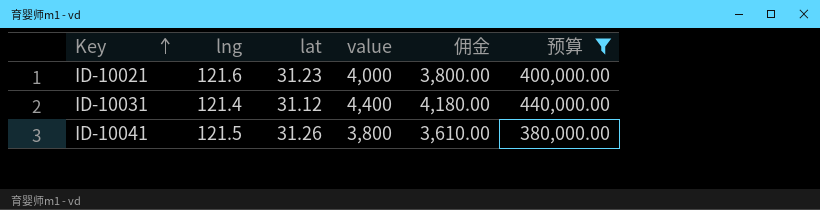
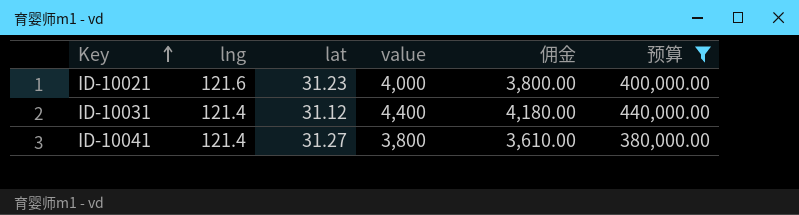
ID-10041 | lng: 121.5 -> 121.4
ID-10041 | lat: 31.26 -> 31.27

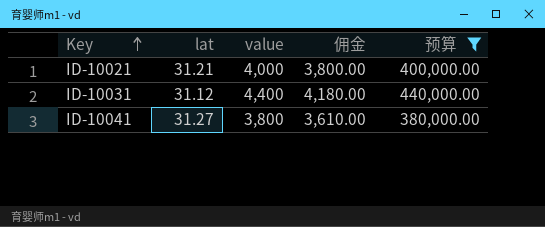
column lng | position: 2 -> none
ID-10021 | lat: 31.23 -> 31.21

